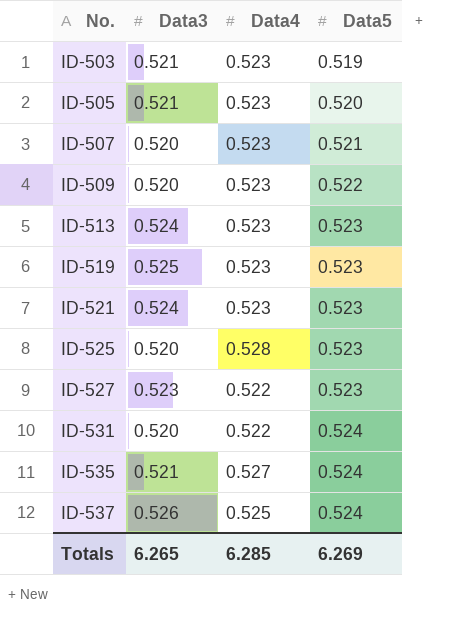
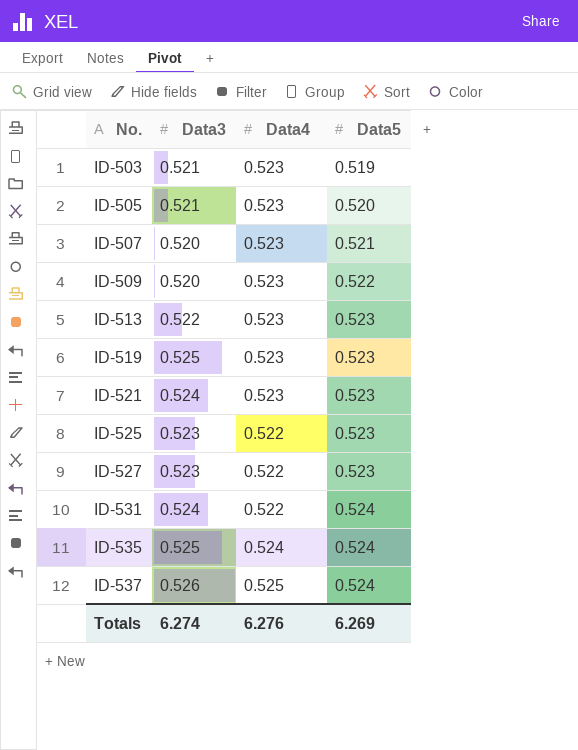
ID-513 | Data3: 0.524 -> 0.522
ID-525 | Data3: 0.520 -> 0.523
ID-525 | Data4: 0.528 -> 0.522
ID-531 | Data3: 0.520 -> 0.524
ID-535 | Data3: 0.521 -> 0.525
ID-535 | Data4: 0.527 -> 0.524
Totals | Data3: 6.265 -> 6.274
Totals | Data4: 6.285 -> 6.276

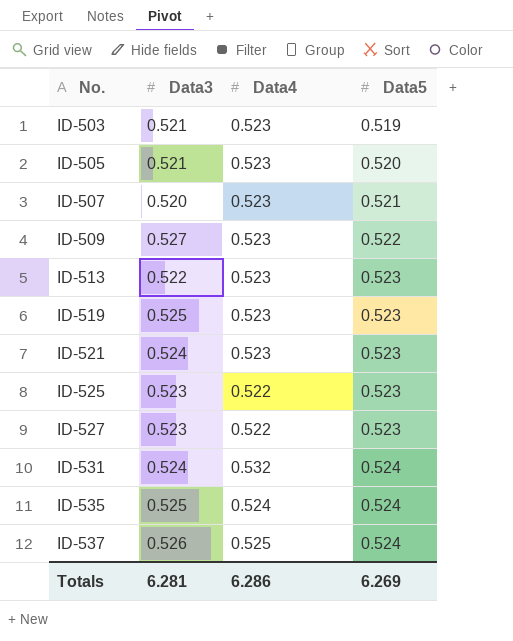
ID-509 | Data3: 0.520 -> 0.527
ID-531 | Data4: 0.522 -> 0.532
Totals | Data3: 6.274 -> 6.281
Totals | Data4: 6.276 -> 6.286

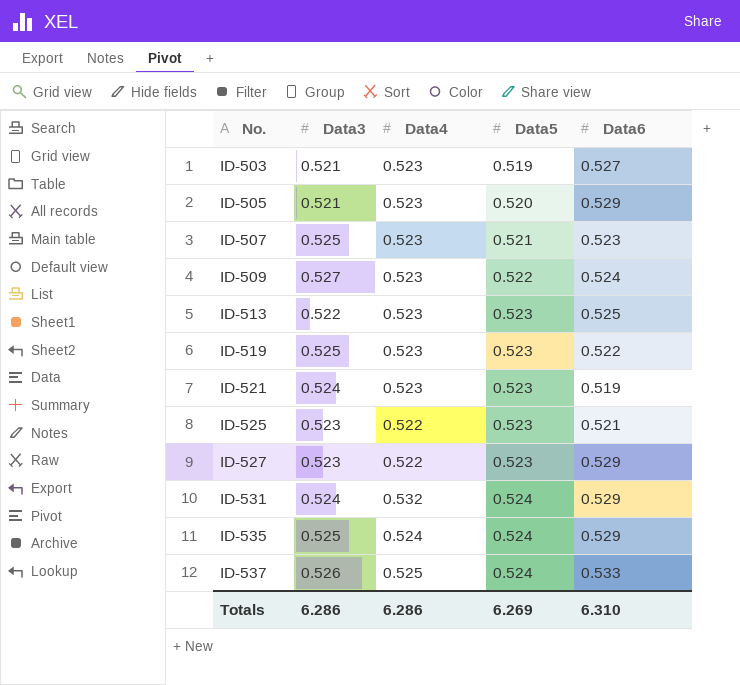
column Data6 | position: none -> 5
ID-507 | Data3: 0.520 -> 0.525
Totals | Data3: 6.281 -> 6.286

